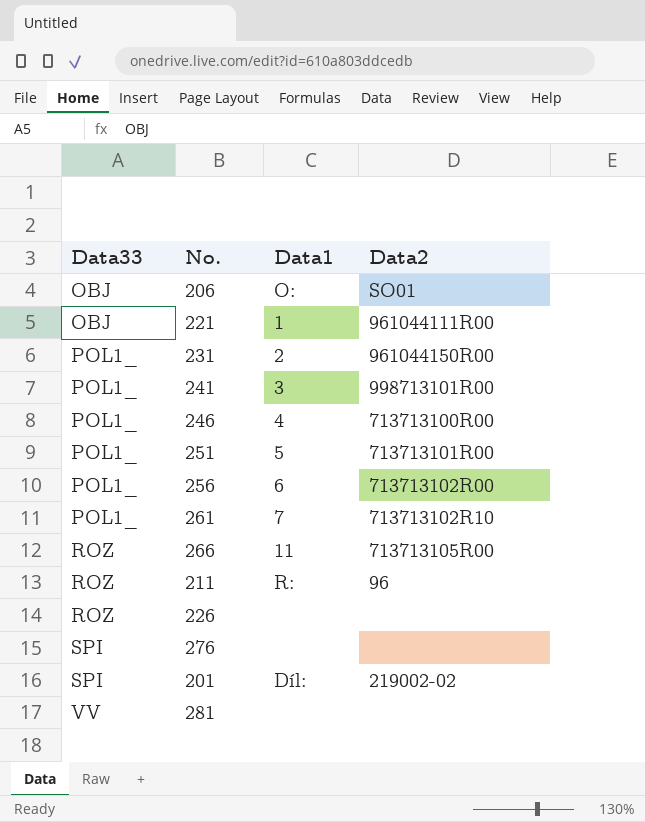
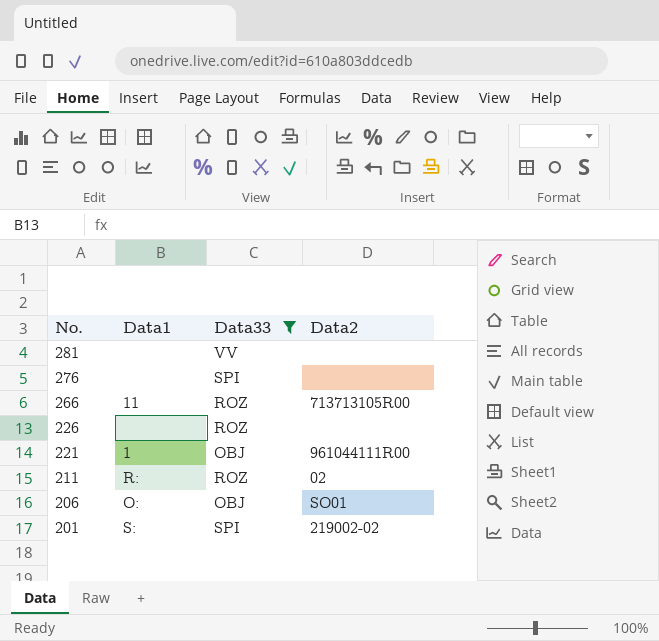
filter: none -> Data33 != POL1_
row order: Data33 ascending -> No. descending
column Data33 | position: 1 -> 3
211 | Data2: 96 -> 02
201 | Data1: Díl: -> S:

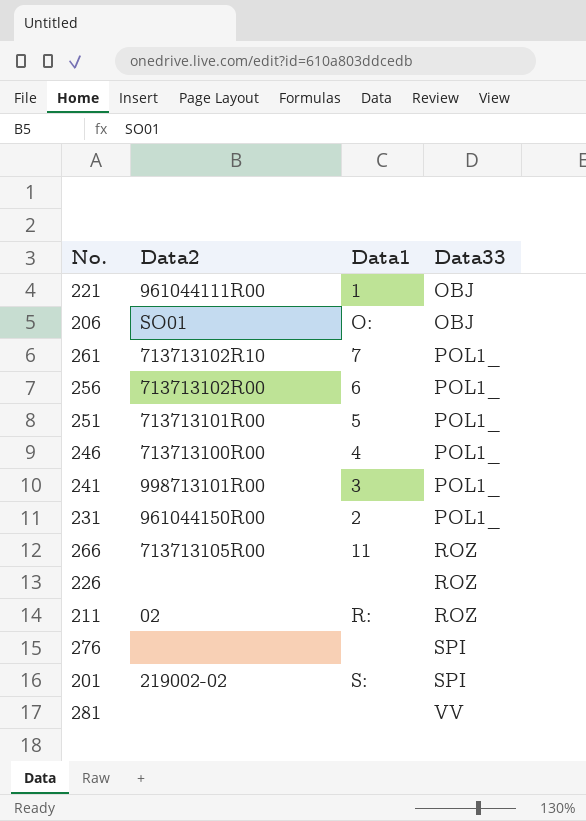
filter: Data33 != POL1_ -> none
row order: No. descending -> Data33 ascending
column Data2 | position: 4 -> 2

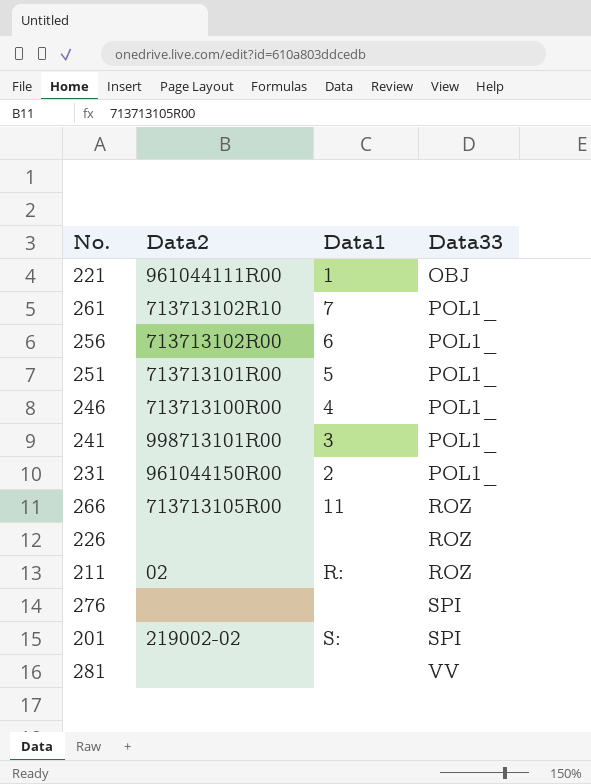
row 206: SO01 | O: | OBJ -> none

